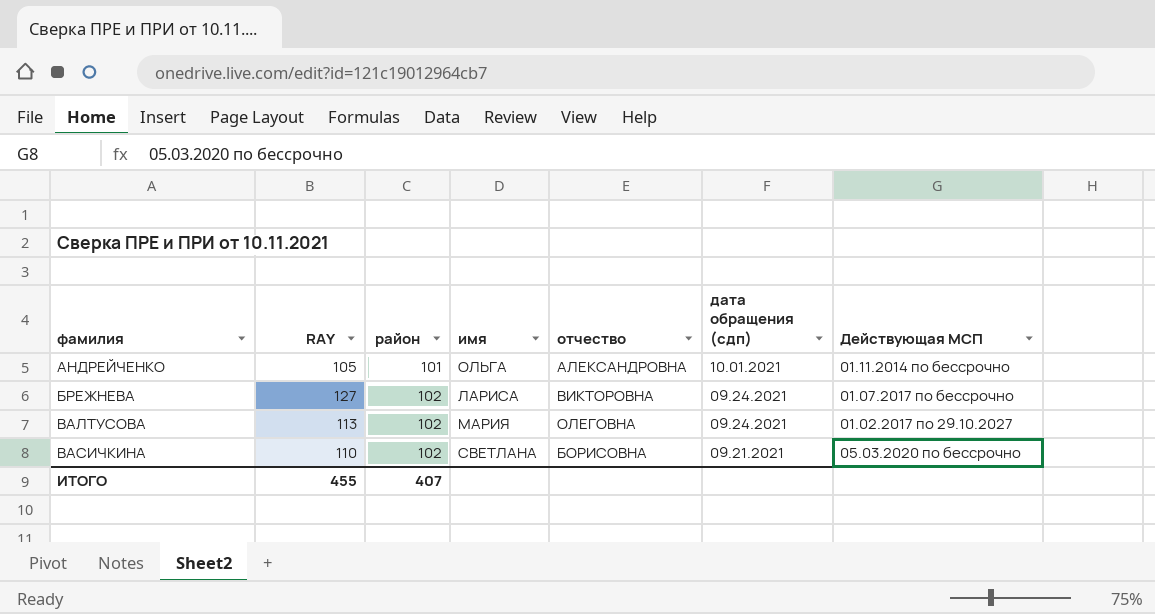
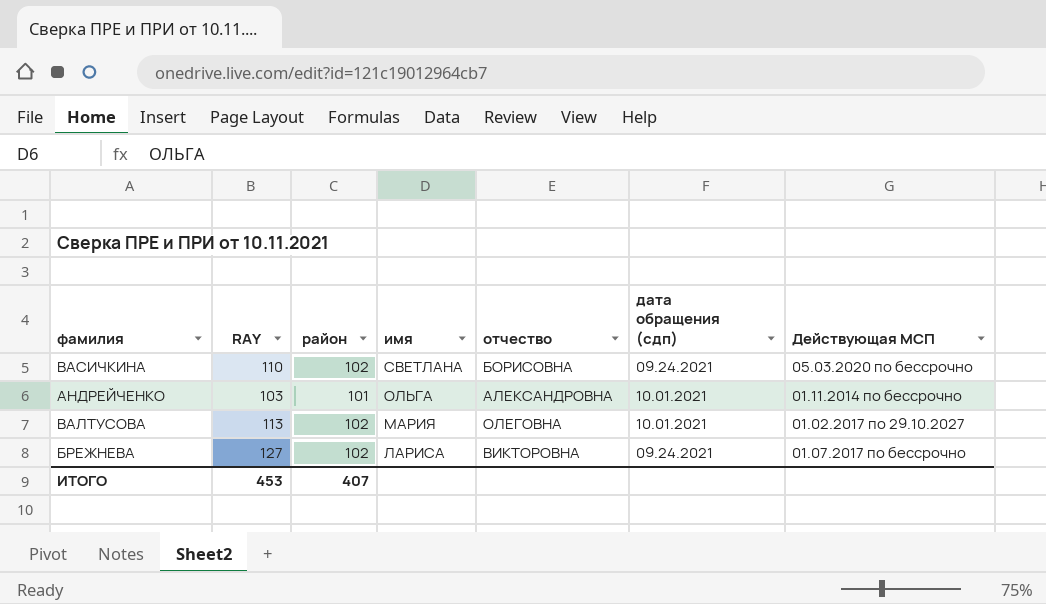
row order: фамилия ascending -> имя descending
ВАСИЧКИНА | дата обращения (сдп): 09.21.2021 -> 09.24.2021
АНДРЕЙЧЕНКО | RAY: 105 -> 103
ВАЛТУСОВА | дата обращения (сдп): 09.24.2021 -> 10.01.2021
ИТОГО | RAY: 455 -> 453

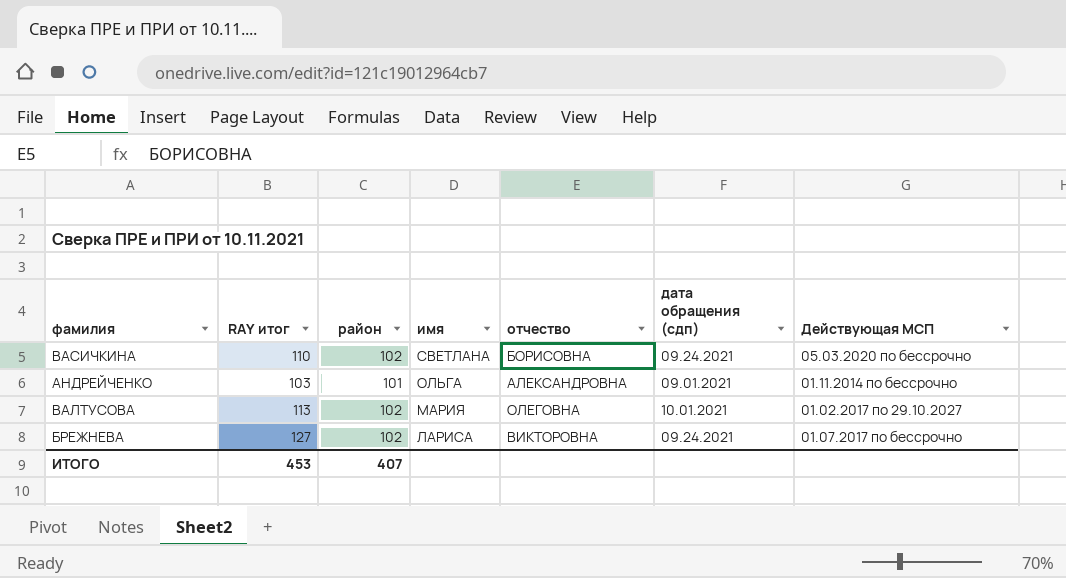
column name: RAY -> RAY итог
АНДРЕЙЧЕНКО | дата обращения (сдп): 10.01.2021 -> 09.01.2021

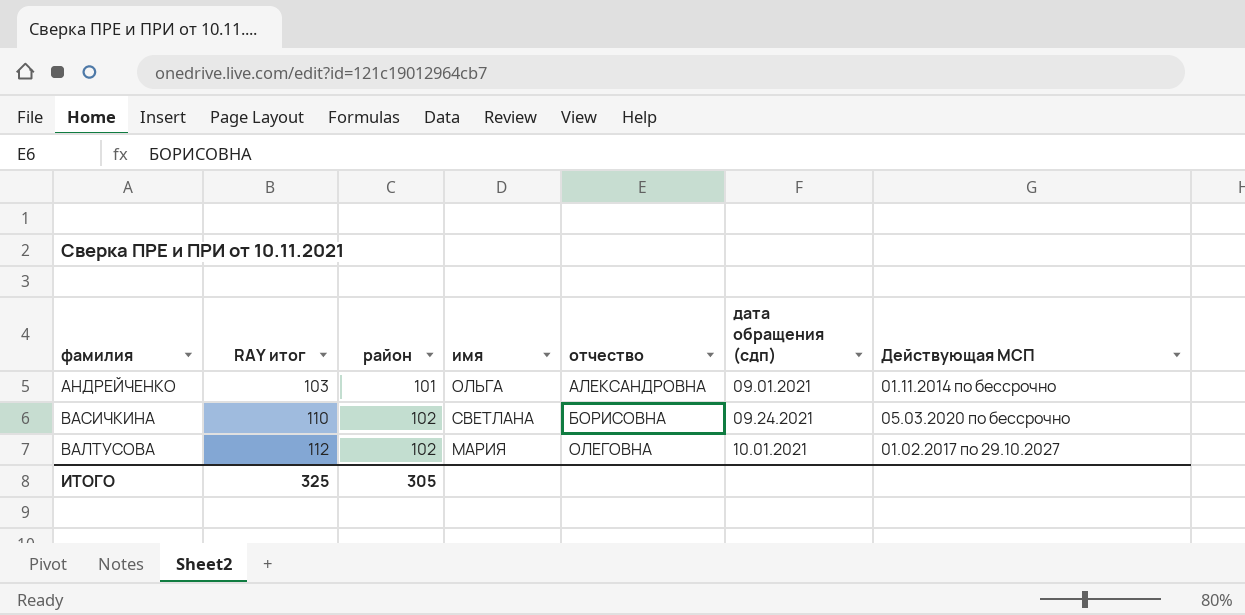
row order: имя descending -> RAY итог ascending
row БРЕЖНЕВА: 127 | 102 | ЛАРИСА | ВИКТОРОВНА | 09.24.2021 | 01.07.2017 по бессрочно -> none
ВАЛТУСОВА | RAY итог: 113 -> 112
ИТОГО | RAY итог: 453 -> 325
ИТОГО | район: 407 -> 305

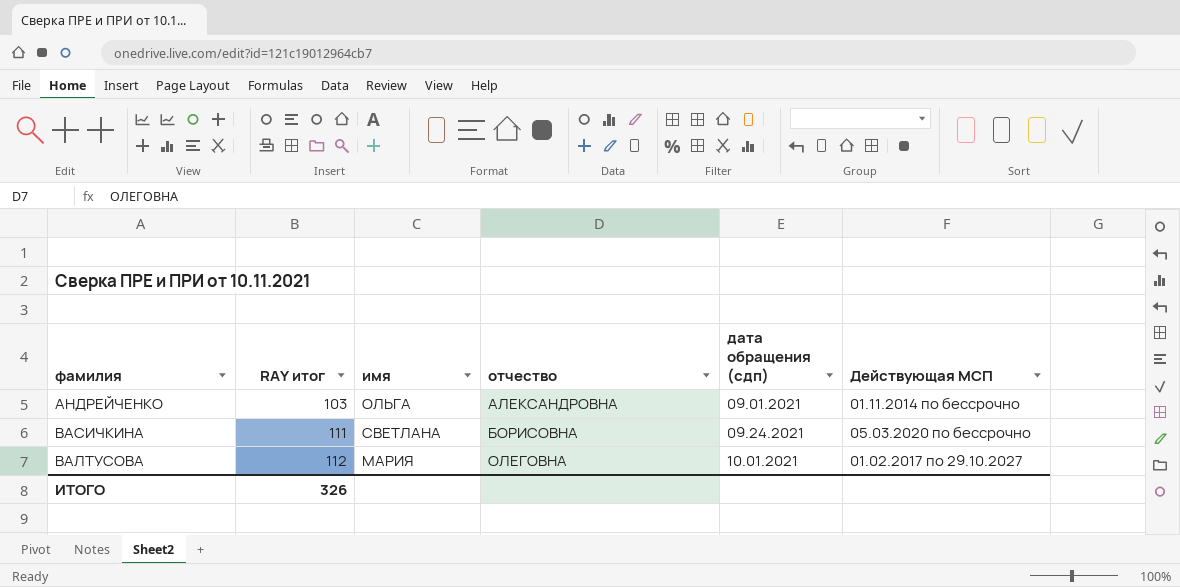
column район | position: 3 -> none
ВАСИЧКИНА | RAY итог: 110 -> 111
ИТОГО | RAY итог: 325 -> 326

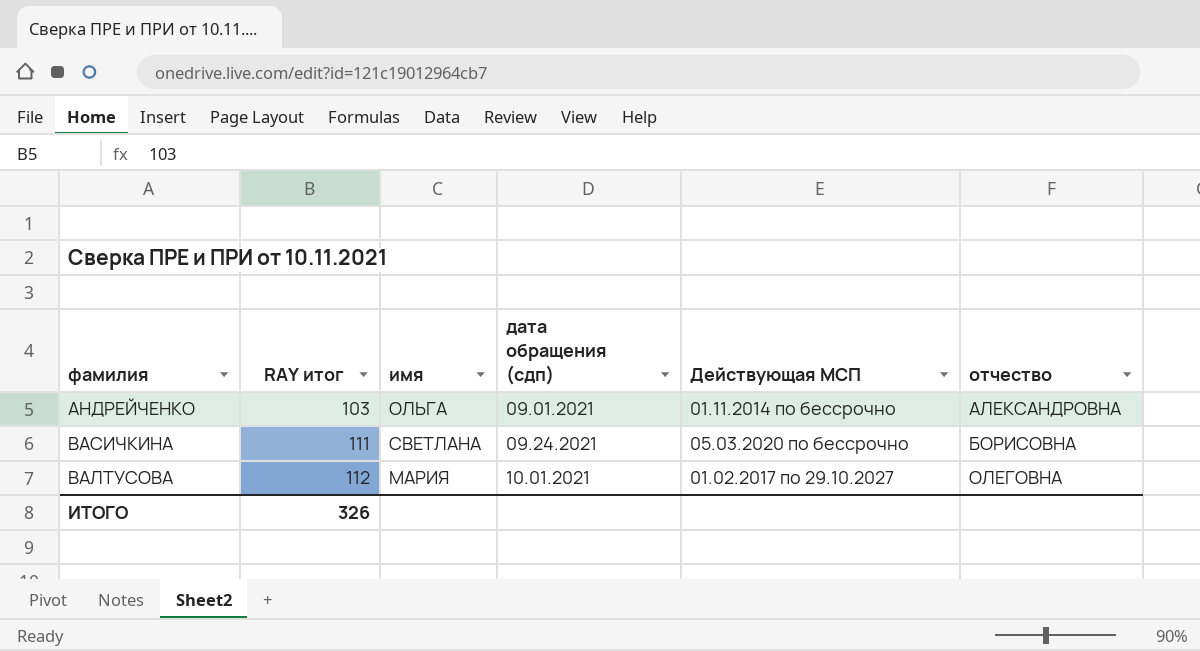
column отчество | position: 4 -> 6

